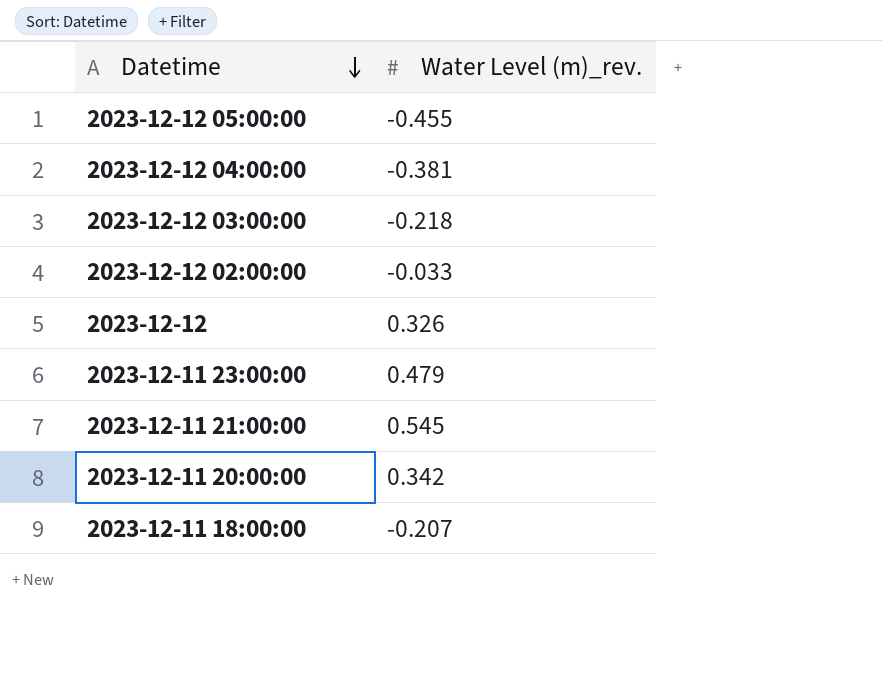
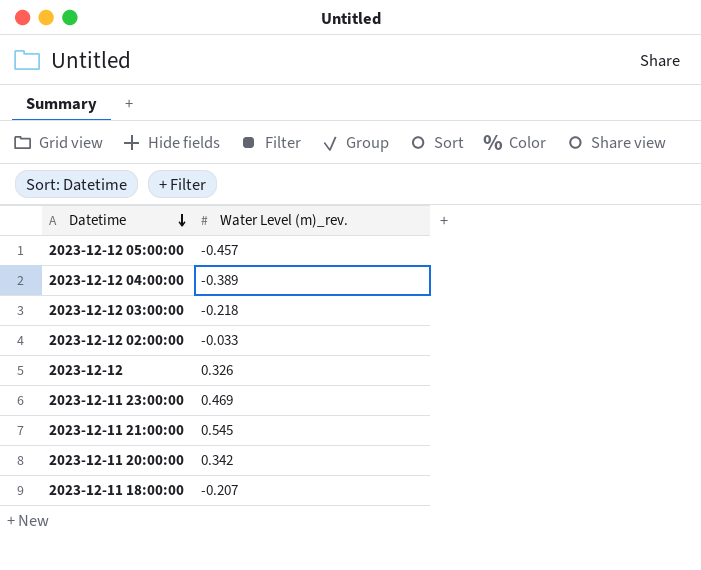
2023-12-12 05:00:00 | Water Level (m)_rev.: -0.455 -> -0.457
2023-12-12 04:00:00 | Water Level (m)_rev.: -0.381 -> -0.389
2023-12-11 23:00:00 | Water Level (m)_rev.: 0.479 -> 0.469

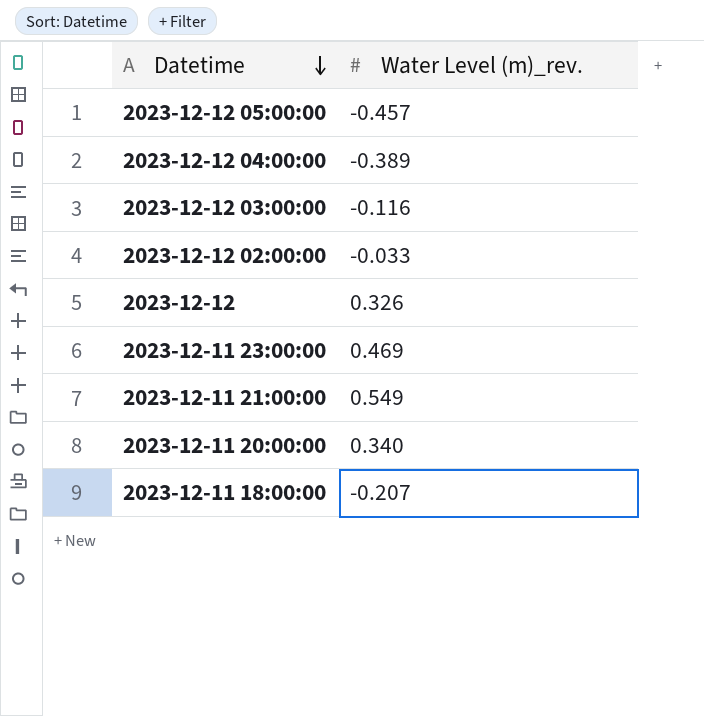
2023-12-12 03:00:00 | Water Level (m)_rev.: -0.218 -> -0.116
2023-12-11 21:00:00 | Water Level (m)_rev.: 0.545 -> 0.549
2023-12-11 20:00:00 | Water Level (m)_rev.: 0.342 -> 0.340

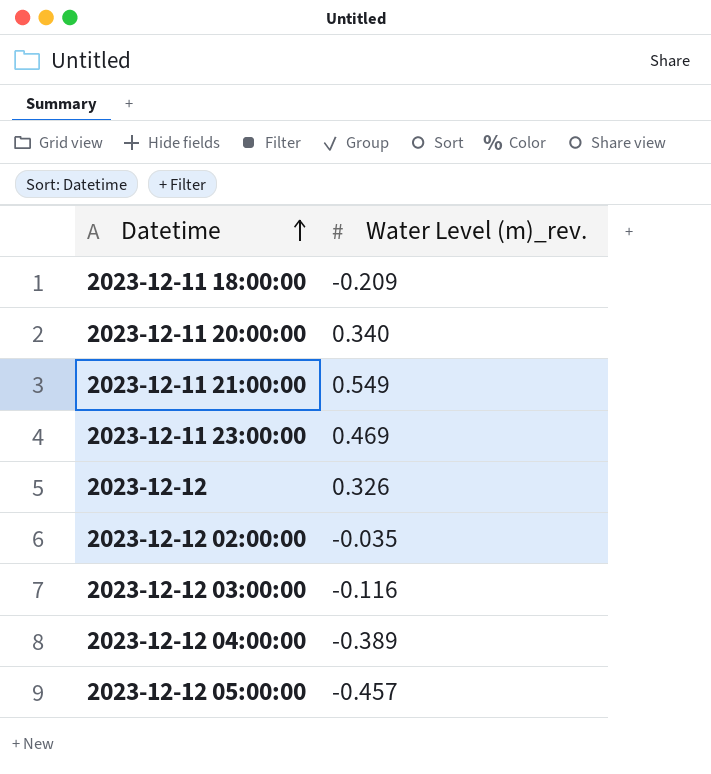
row order: Datetime descending -> Datetime ascending
2023-12-11 18:00:00 | Water Level (m)_rev.: -0.207 -> -0.209
2023-12-12 02:00:00 | Water Level (m)_rev.: -0.033 -> -0.035

